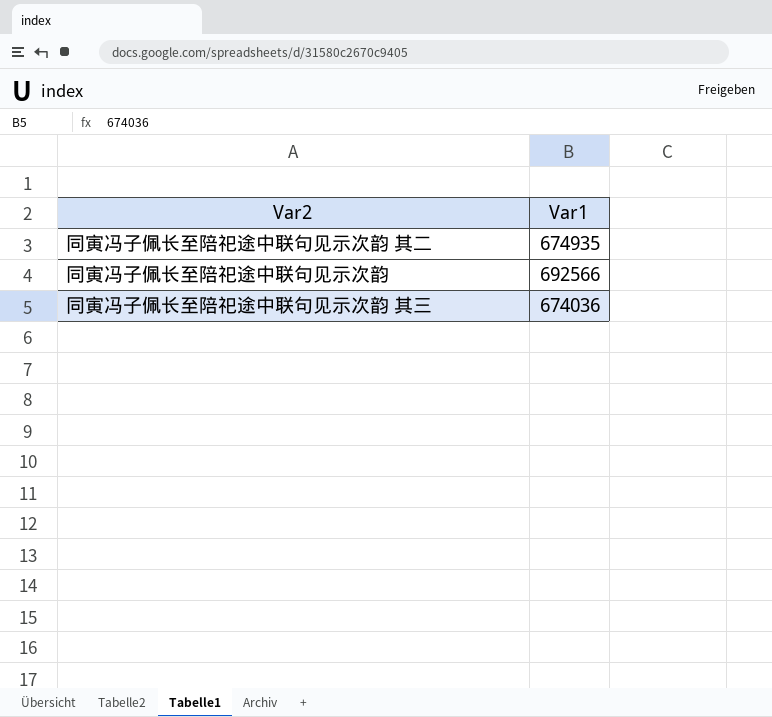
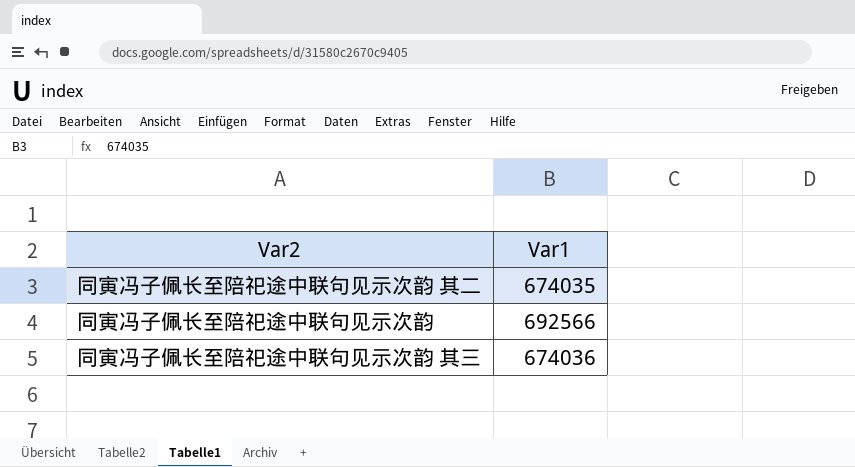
同寅冯子佩长至陪祀途中联句见示次韵 其二 | Var1: 674935 -> 674035

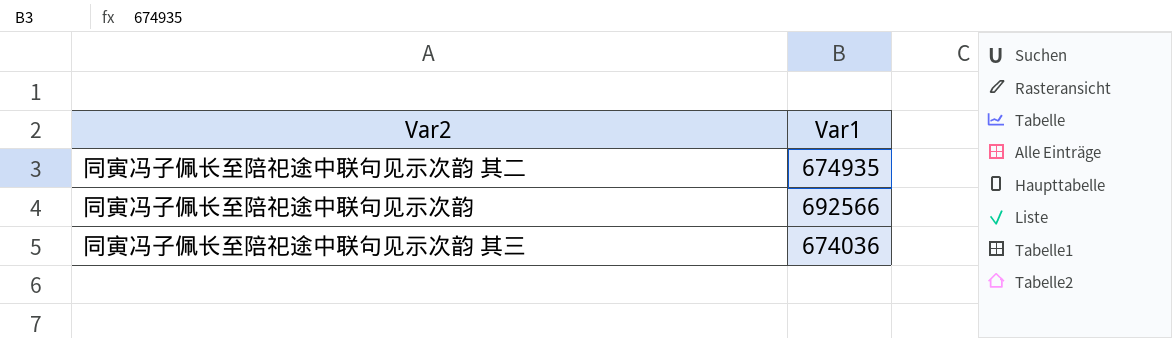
同寅冯子佩长至陪祀途中联句见示次韵 其二 | Var1: 674035 -> 674935

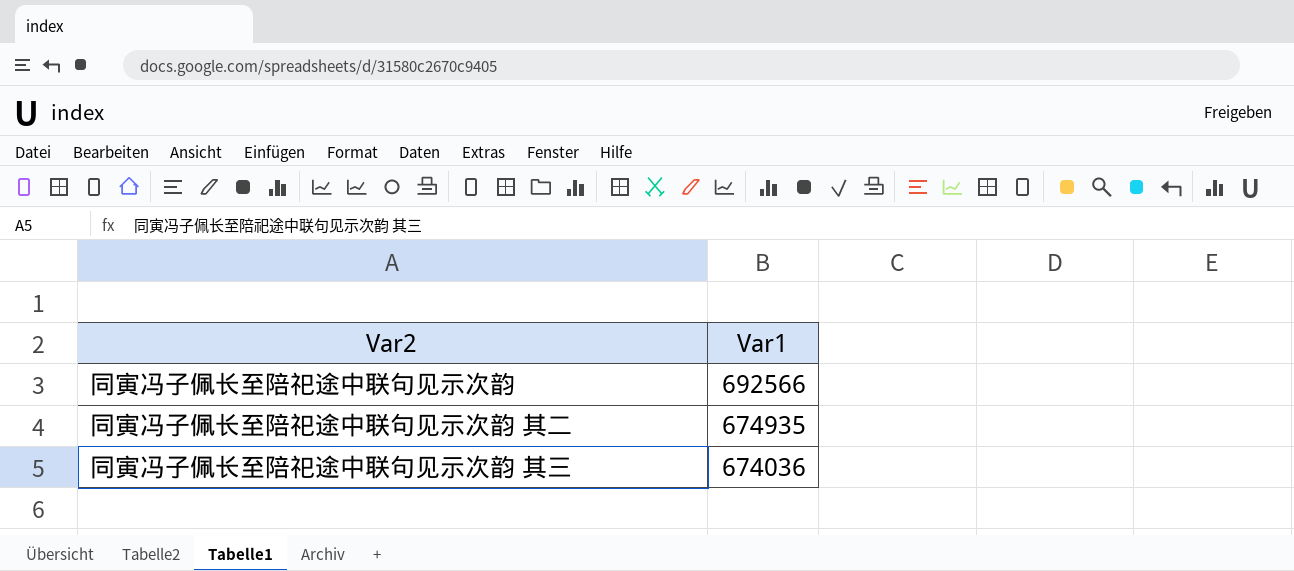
row order: none -> Var1 descending

